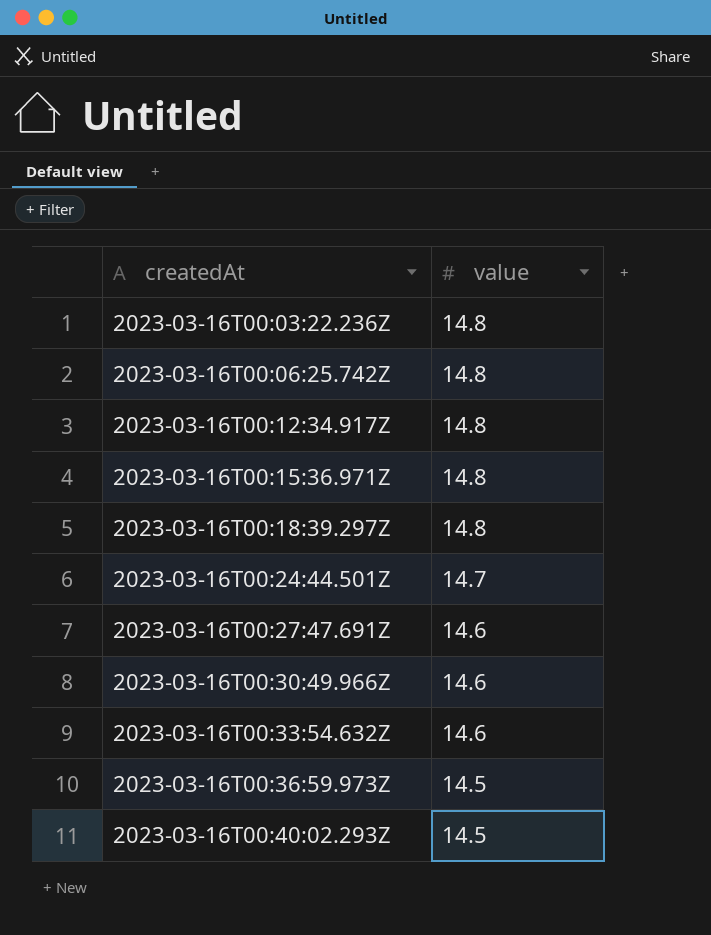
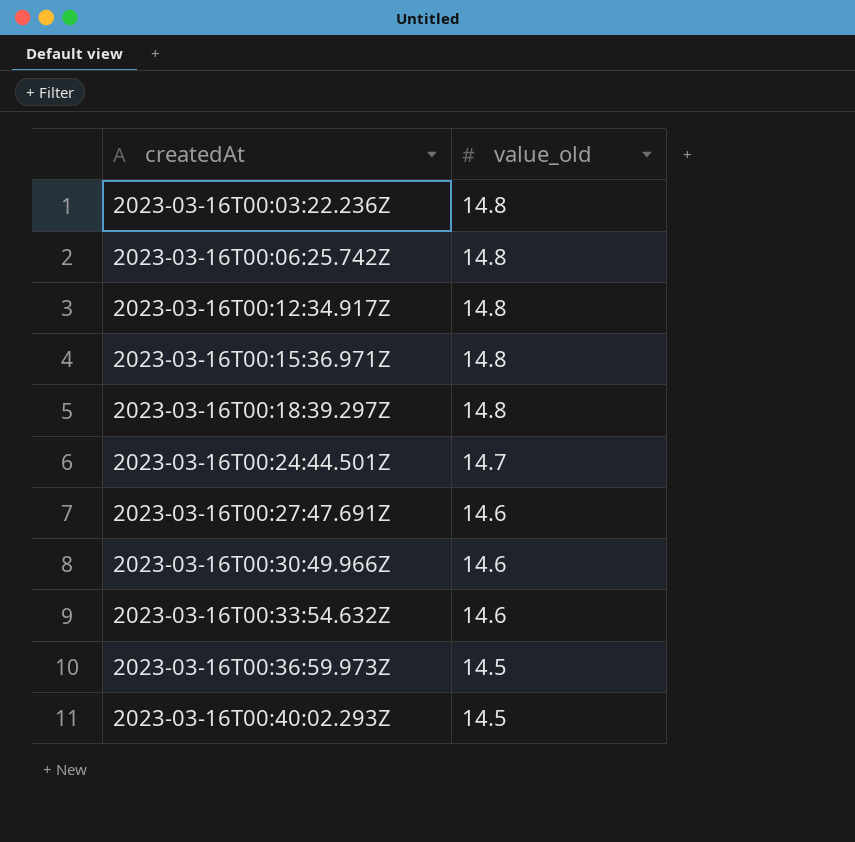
column name: value -> value_old

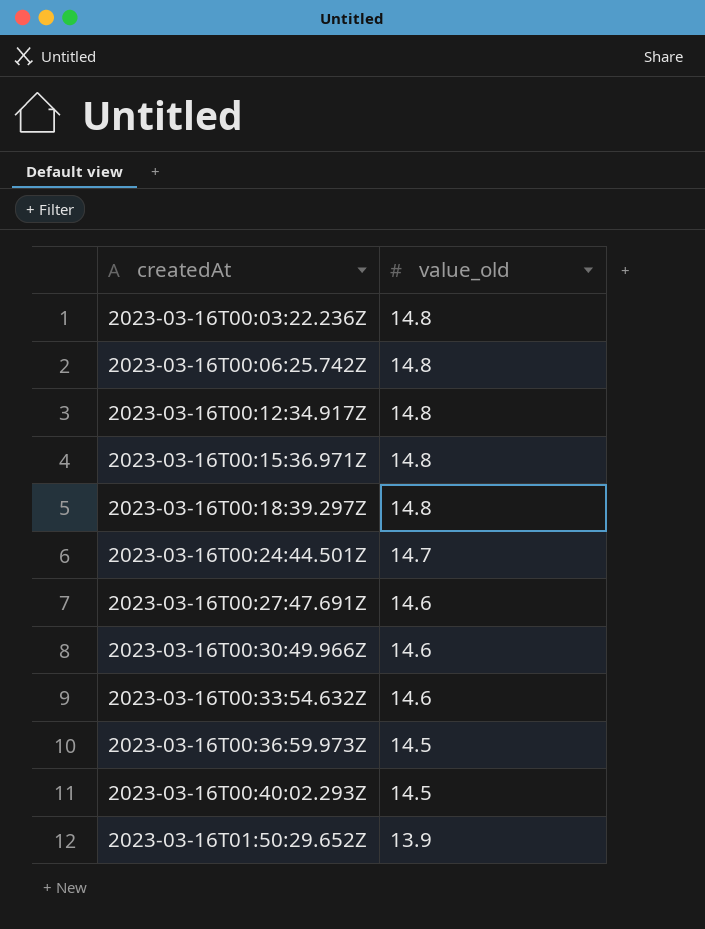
row 2023-03-16T01:50:29.652Z: none -> 13.9

